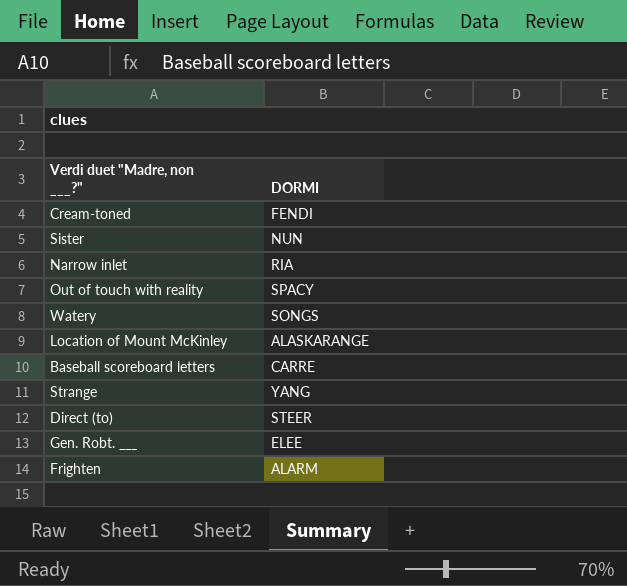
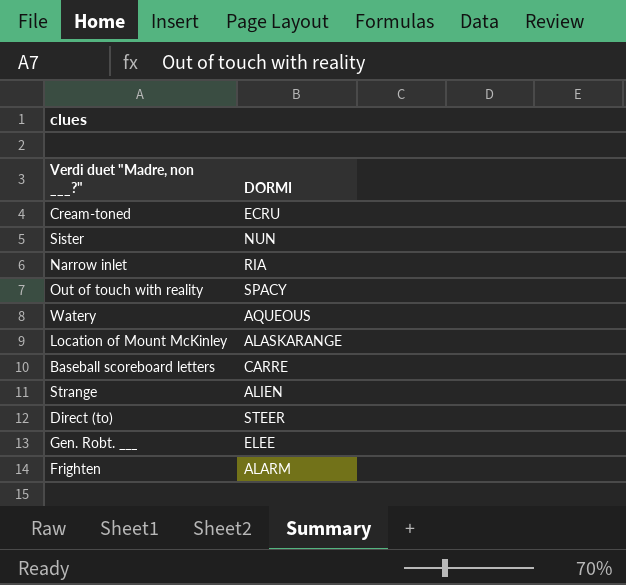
Cream-toned | DORMI: FENDI -> ECRU
Watery | DORMI: SONGS -> AQUEOUS
Strange | DORMI: YANG -> ALIEN

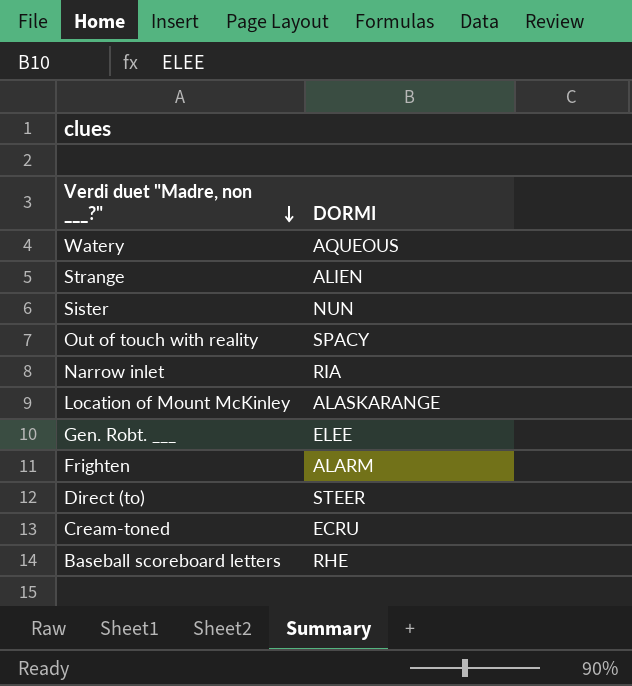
row order: none -> Verdi duet "Madre, non ___?" descending
Baseball scoreboard letters | DORMI: CARRE -> RHE

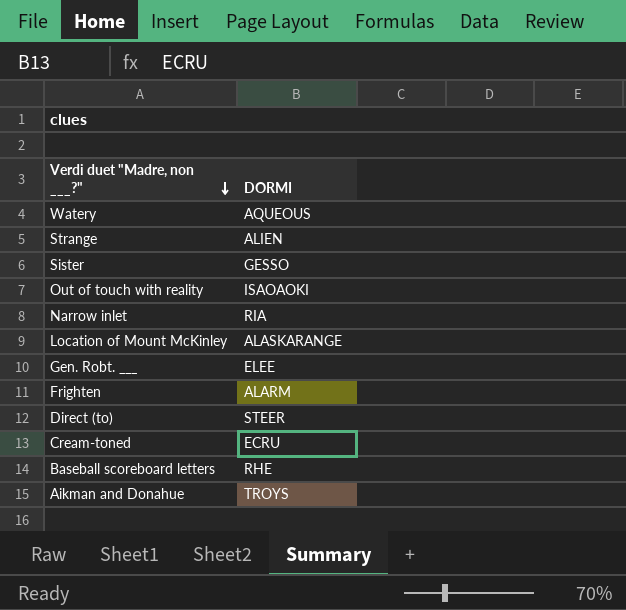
Sister | DORMI: NUN -> GESSO
Out of touch with reality | DORMI: SPACY -> ISAOAOKI
row Aikman and Donahue: none -> TROYS

